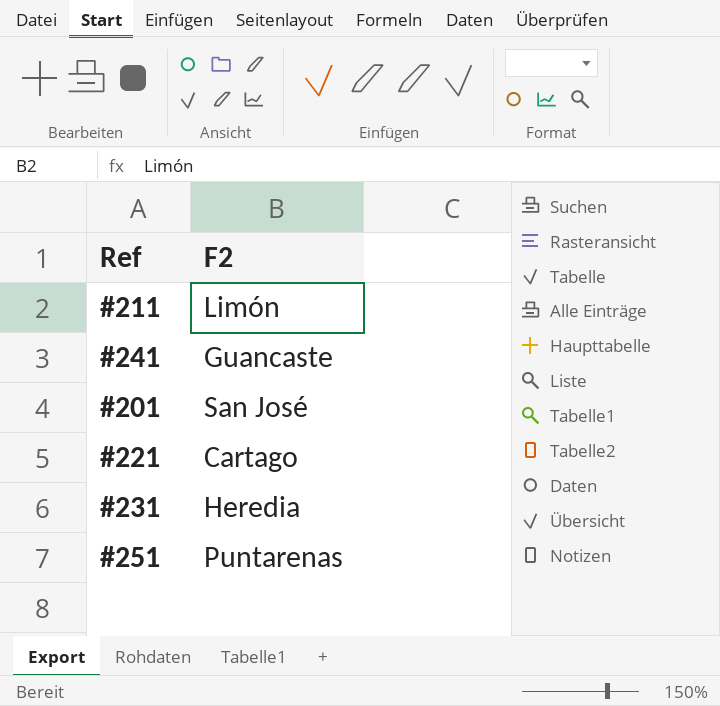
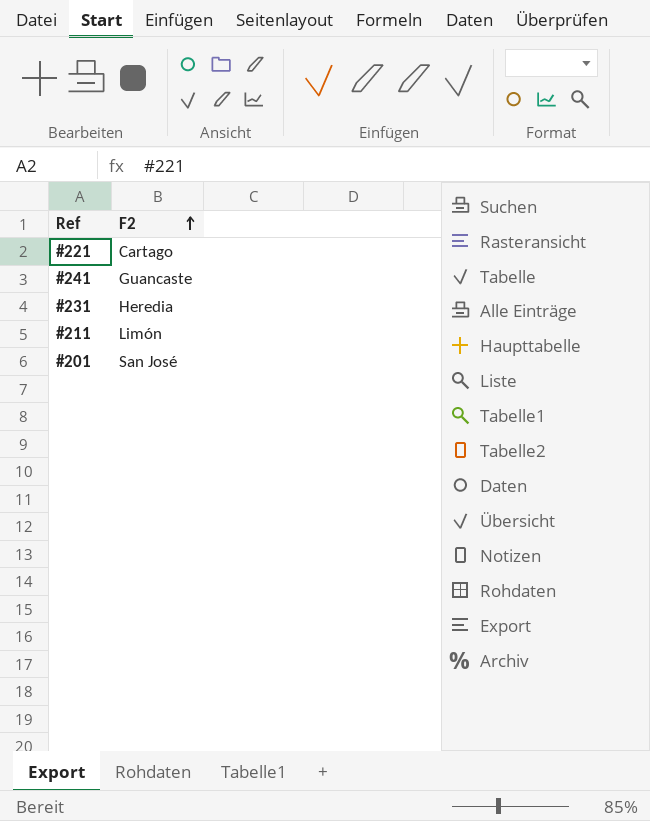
row order: none -> F2 ascending
row #251: Puntarenas -> none

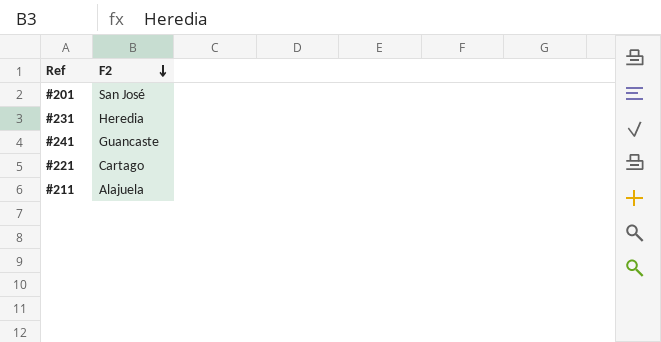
row order: F2 ascending -> F2 descending
#211 | F2: Limón -> Alajuela

